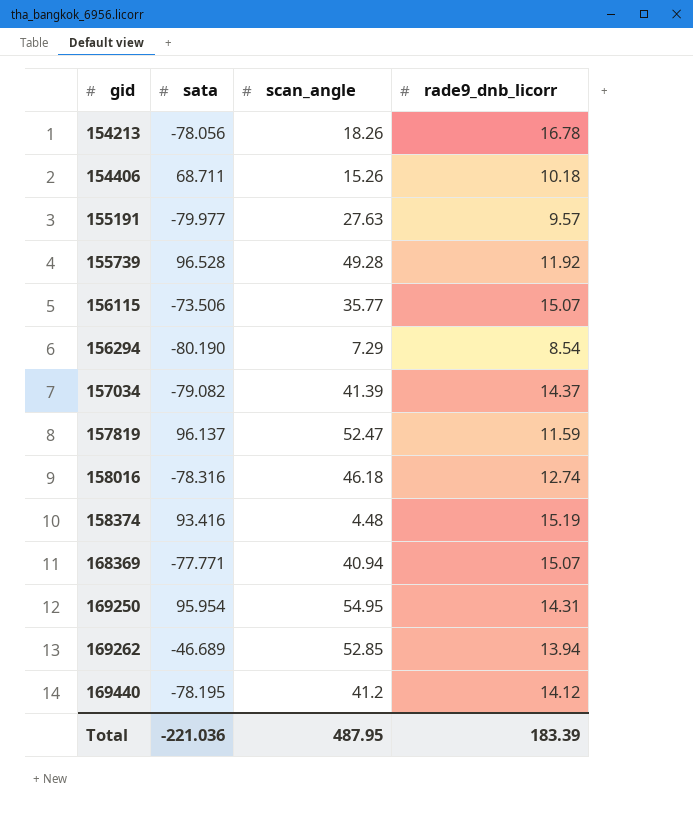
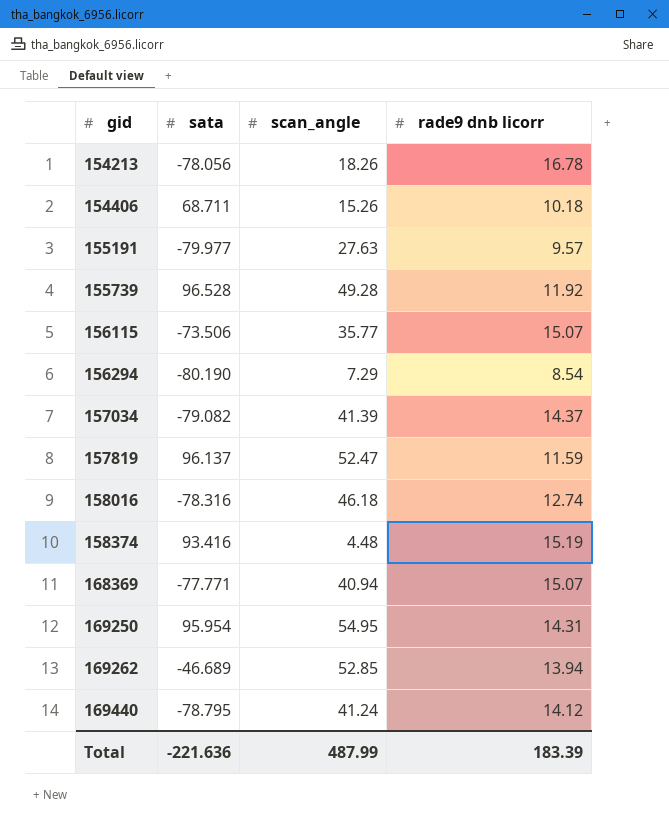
column name: rade9_dnb_licorr -> rade9 dnb licorr
169440 | sata: -78.195 -> -78.795
169440 | scan_angle: 41.2 -> 41.24
Total | sata: -221.036 -> -221.636
Total | scan_angle: 487.95 -> 487.99

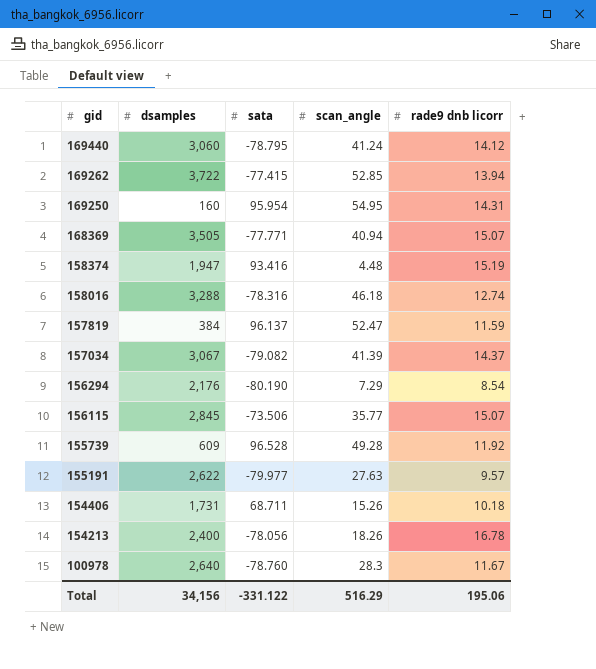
row order: gid ascending -> gid descending
column dsamples | position: none -> 2
169262 | sata: -46.689 -> -77.415
row 100978: none -> 2,640 | -78.760 | 28.3 | 11.67
Total | sata: -221.636 -> -331.122
Total | scan_angle: 487.99 -> 516.29
Total | rade9 dnb licorr: 183.39 -> 195.06

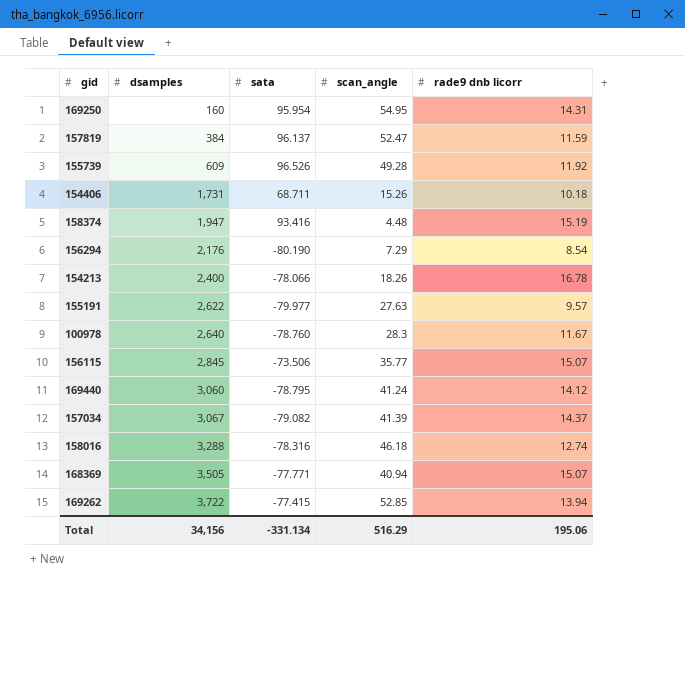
row order: gid descending -> dsamples ascending
155739 | sata: 96.528 -> 96.526
154213 | sata: -78.056 -> -78.066
Total | sata: -331.122 -> -331.134

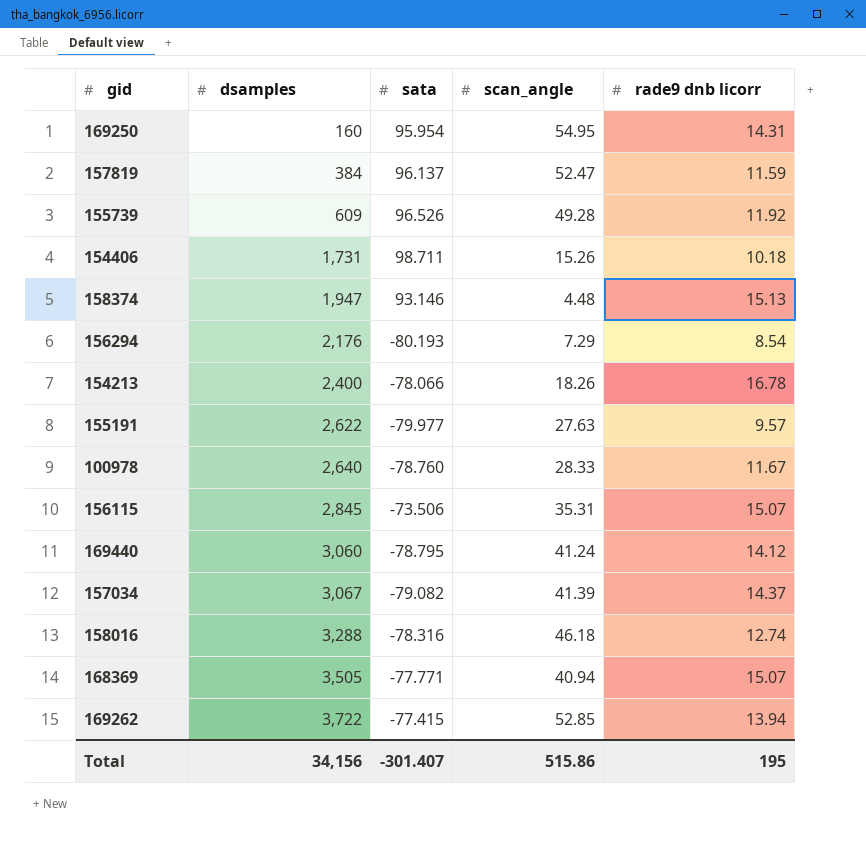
154406 | sata: 68.711 -> 98.711
158374 | sata: 93.416 -> 93.146
158374 | rade9 dnb licorr: 15.19 -> 15.13
156294 | sata: -80.190 -> -80.193
100978 | scan_angle: 28.3 -> 28.33
156115 | scan_angle: 35.77 -> 35.31
Total | sata: -331.134 -> -301.407
Total | scan_angle: 516.29 -> 515.86
Total | rade9 dnb licorr: 195.06 -> 195

